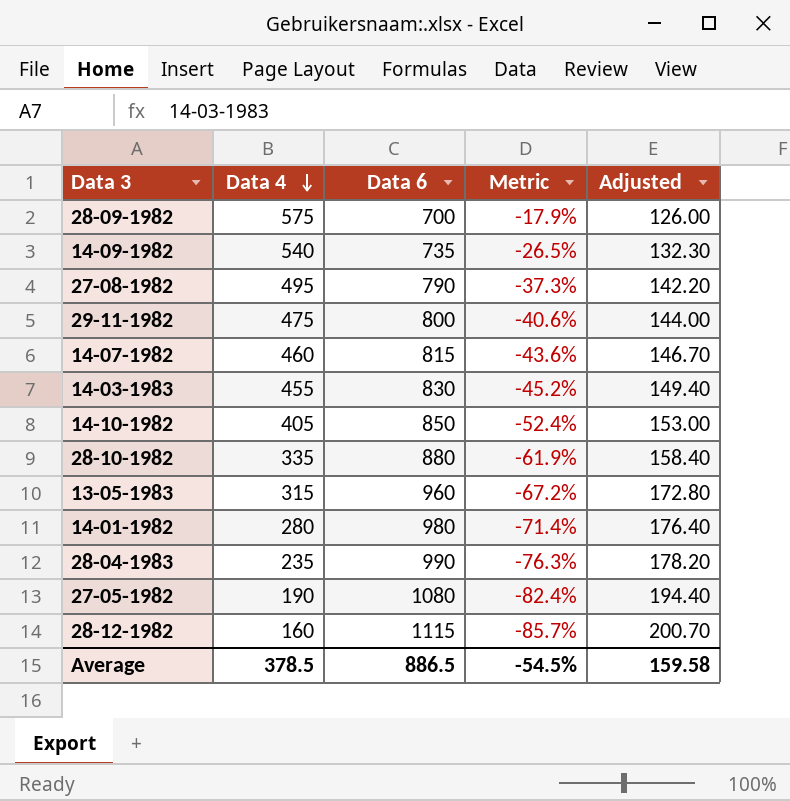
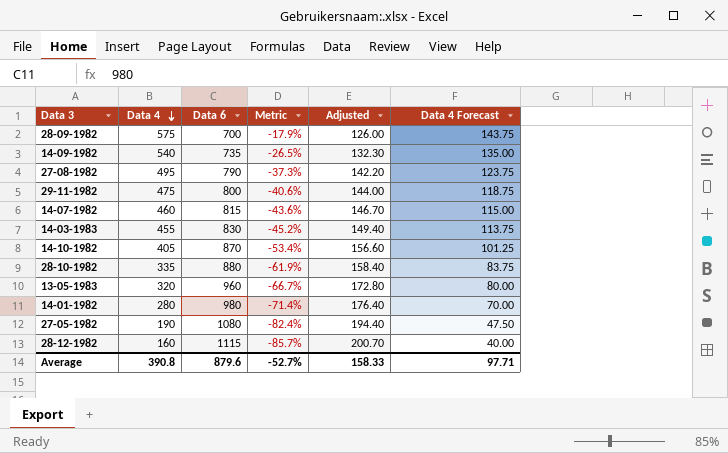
column Data 4 Forecast | formula: none -> [Data 4] * 0.25
row 28-04-1983: 235 | 990 | -76.3% | 178.20 -> none
14-10-1982 | Data 6: 850 -> 870
14-10-1982 | Metric: -52.4% -> -53.4%
14-10-1982 | Adjusted: 153.00 -> 156.60
13-05-1983 | Data 4: 315 -> 320
13-05-1983 | Metric: -67.2% -> -66.7%
Average | Data 4: 378.5 -> 390.8
Average | Data 6: 886.5 -> 879.6
Average | Metric: -54.5% -> -52.7%
Average | Adjusted: 159.58 -> 158.33

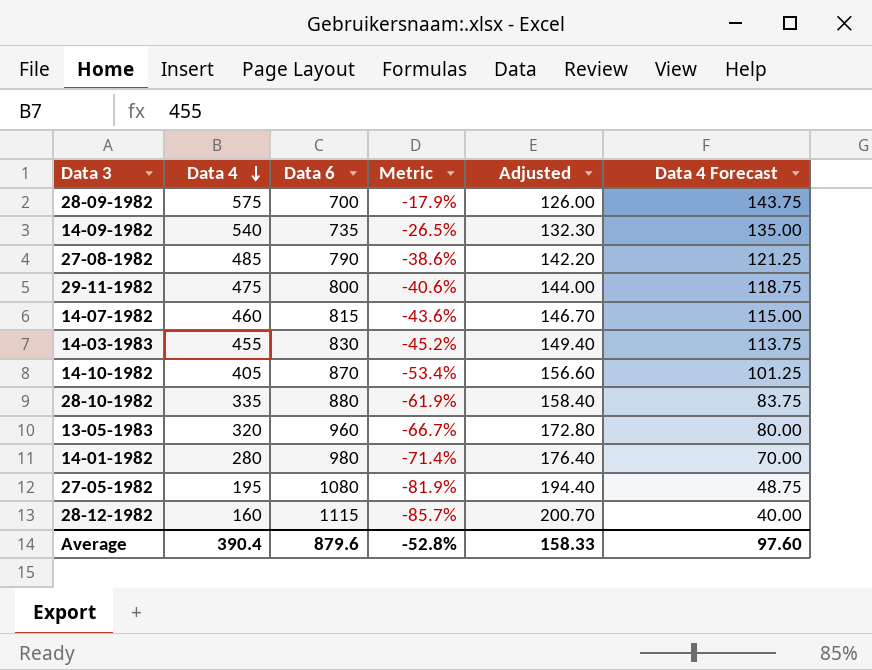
27-08-1982 | Data 4: 495 -> 485
27-08-1982 | Metric: -37.3% -> -38.6%
27-08-1982 | Data 4 Forecast: 123.75 -> 121.25
27-05-1982 | Data 4: 190 -> 195
27-05-1982 | Metric: -82.4% -> -81.9%
27-05-1982 | Data 4 Forecast: 47.50 -> 48.75
Average | Data 4: 390.8 -> 390.4
Average | Metric: -52.7% -> -52.8%
Average | Data 4 Forecast: 97.71 -> 97.60

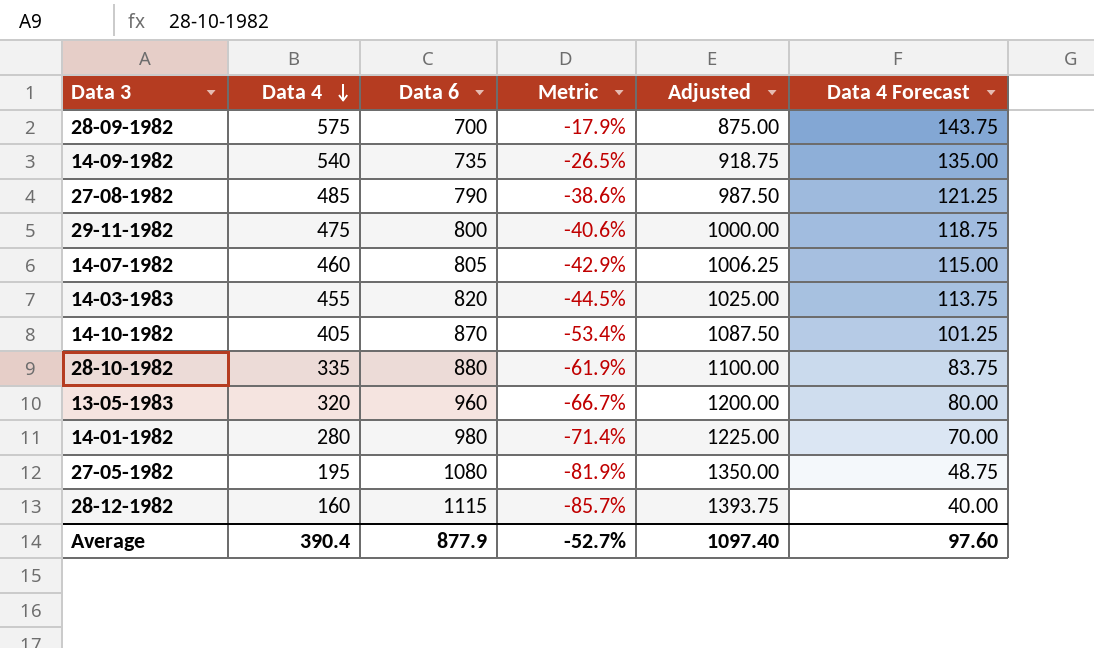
column Adjusted | formula: [Data 6] * 0.18 -> [Data 6] * 1.25
14-07-1982 | Data 6: 815 -> 805
14-07-1982 | Metric: -43.6% -> -42.9%
14-03-1983 | Data 6: 830 -> 820
14-03-1983 | Metric: -45.2% -> -44.5%
Average | Data 6: 879.6 -> 877.9
Average | Metric: -52.8% -> -52.7%
Average | Adjusted: 158.33 -> 1097.40

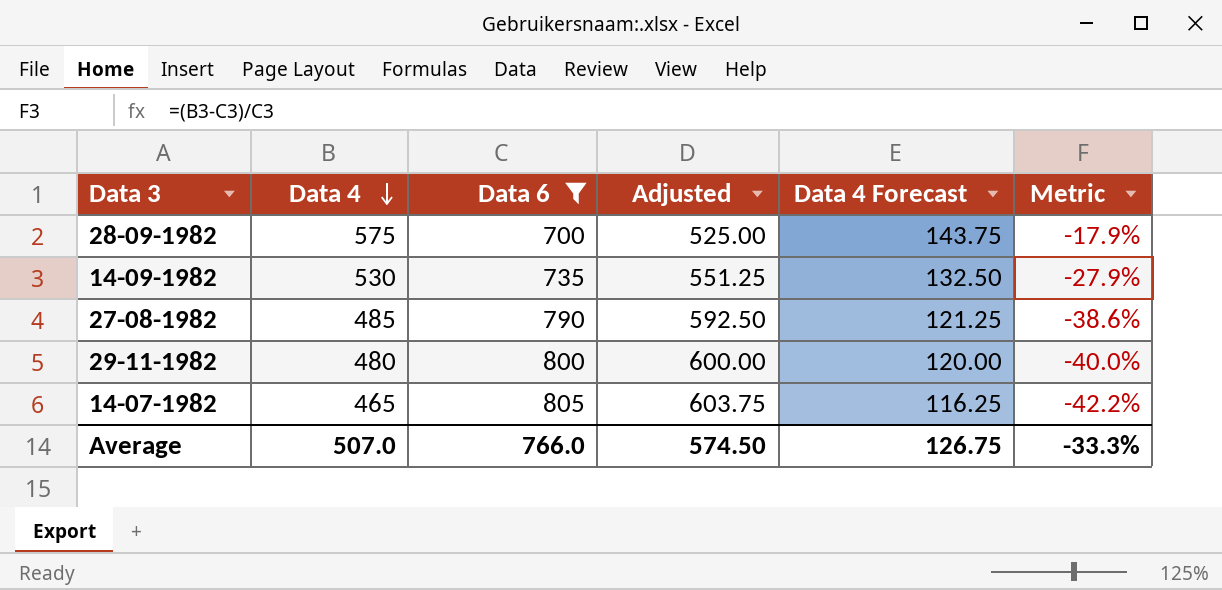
filter: none -> Data 6 <= 805
column Adjusted | formula: [Data 6] * 1.25 -> [Data 6] * 0.75
column Metric | position: 4 -> 6
14-09-1982 | Data 4: 540 -> 530
14-09-1982 | Data 4 Forecast: 135.00 -> 132.50
14-09-1982 | Metric: -26.5% -> -27.9%
29-11-1982 | Data 4: 475 -> 480
29-11-1982 | Data 4 Forecast: 118.75 -> 120.00
29-11-1982 | Metric: -40.6% -> -40.0%
14-07-1982 | Data 4: 460 -> 465
14-07-1982 | Data 4 Forecast: 115.00 -> 116.25
14-07-1982 | Metric: -42.9% -> -42.2%
Average | Data 4: 390.4 -> 507.0
Average | Data 6: 877.9 -> 766.0
Average | Adjusted: 1097.40 -> 574.50
Average | Data 4 Forecast: 97.60 -> 126.75
Average | Metric: -52.7% -> -33.3%

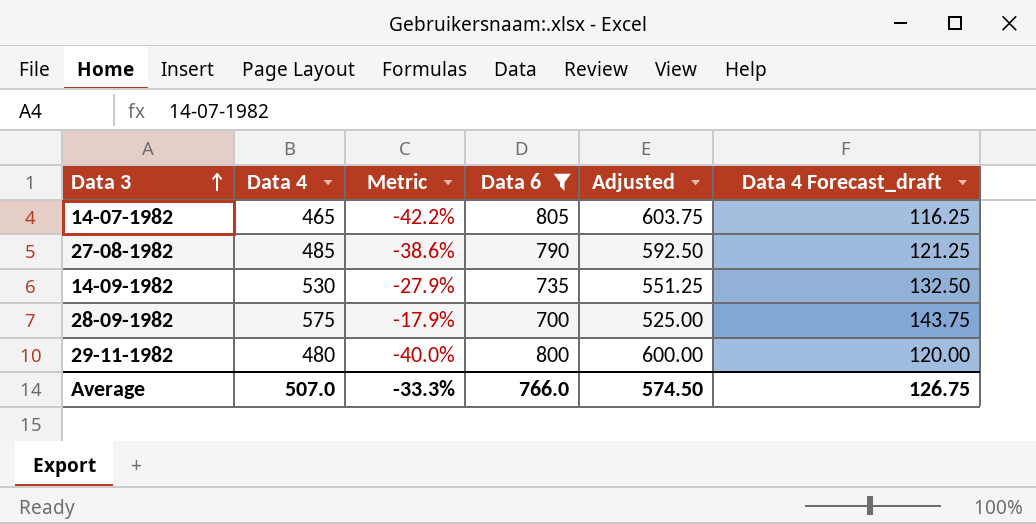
row order: Data 4 descending -> Data 3 ascending
column Metric | position: 6 -> 3
column name: Data 4 Forecast -> Data 4 Forecast_draft

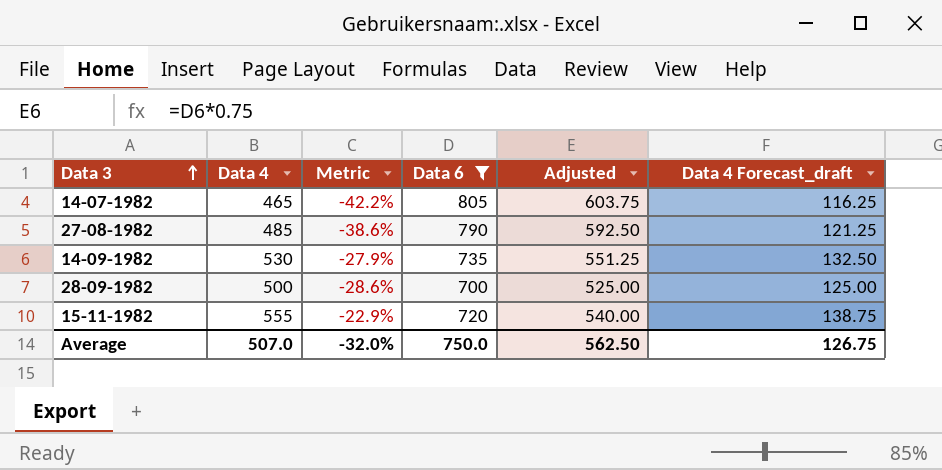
row 29-11-1982: 480 | -40.0% | 800 | 600.00 | 120.00 -> none
28-09-1982 | Data 4: 575 -> 500
28-09-1982 | Metric: -17.9% -> -28.6%
28-09-1982 | Data 4 Forecast_draft: 143.75 -> 125.00
row 15-11-1982: none -> 555 | -22.9% | 720 | 540.00 | 138.75
Average | Metric: -33.3% -> -32.0%
Average | Data 6: 766.0 -> 750.0
Average | Adjusted: 574.50 -> 562.50

